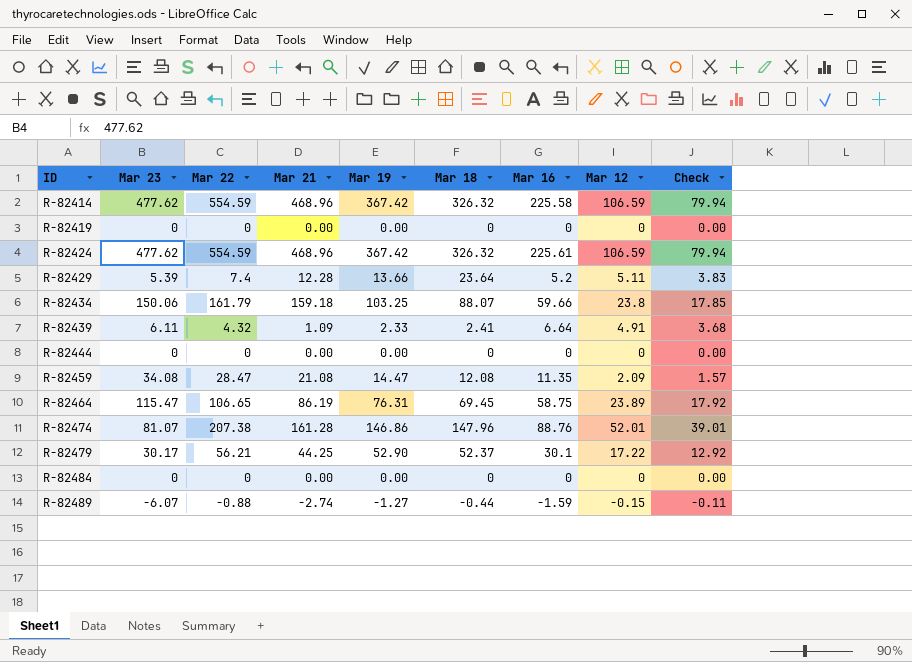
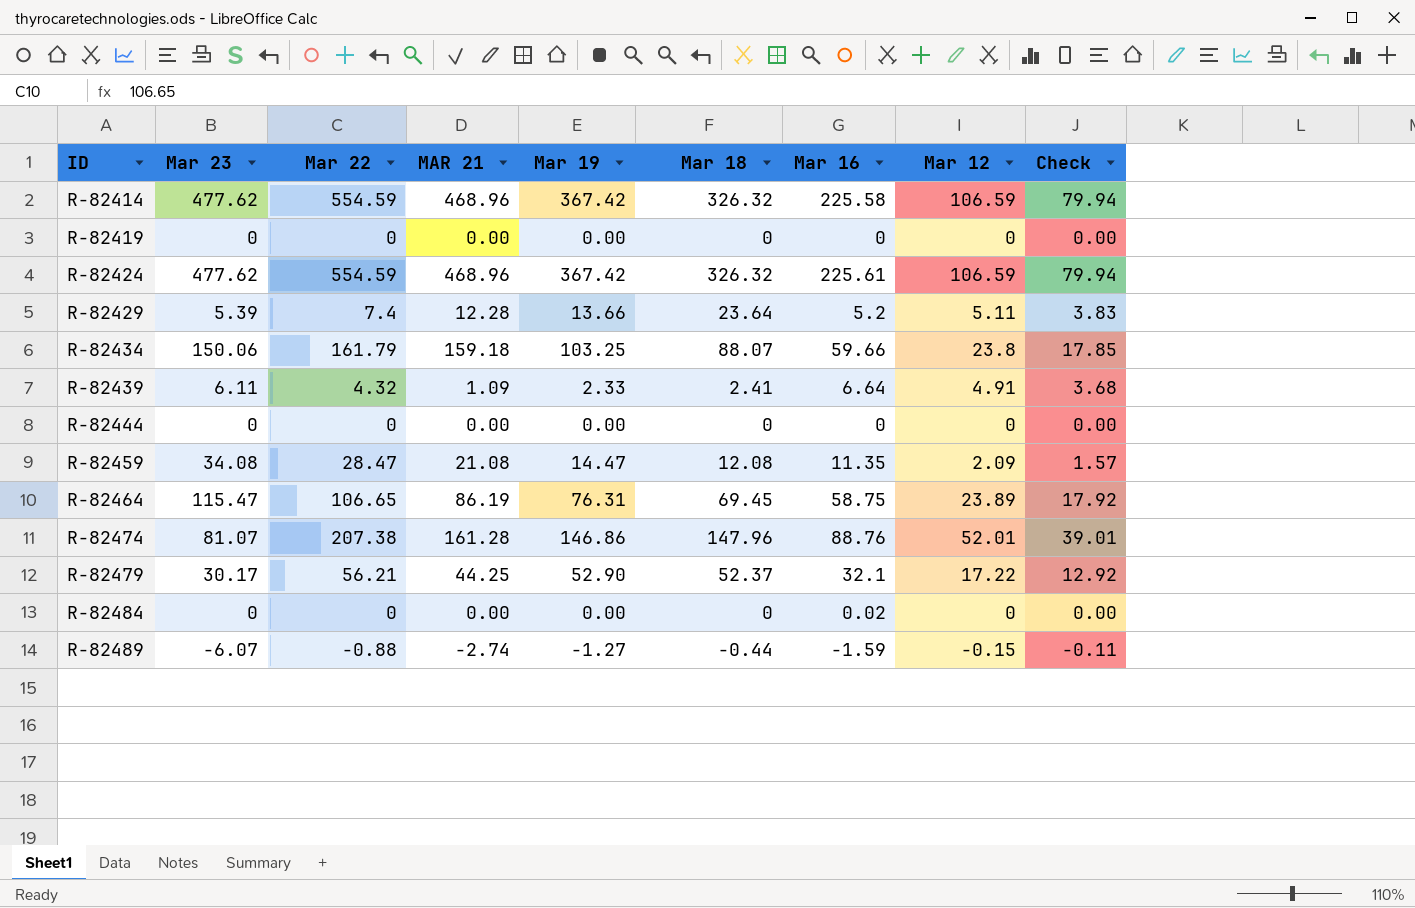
column name: Mar 21 -> MAR 21
R-82479 | Mar 16: 30.1 -> 32.1
R-82484 | Mar 16: 0 -> 0.02

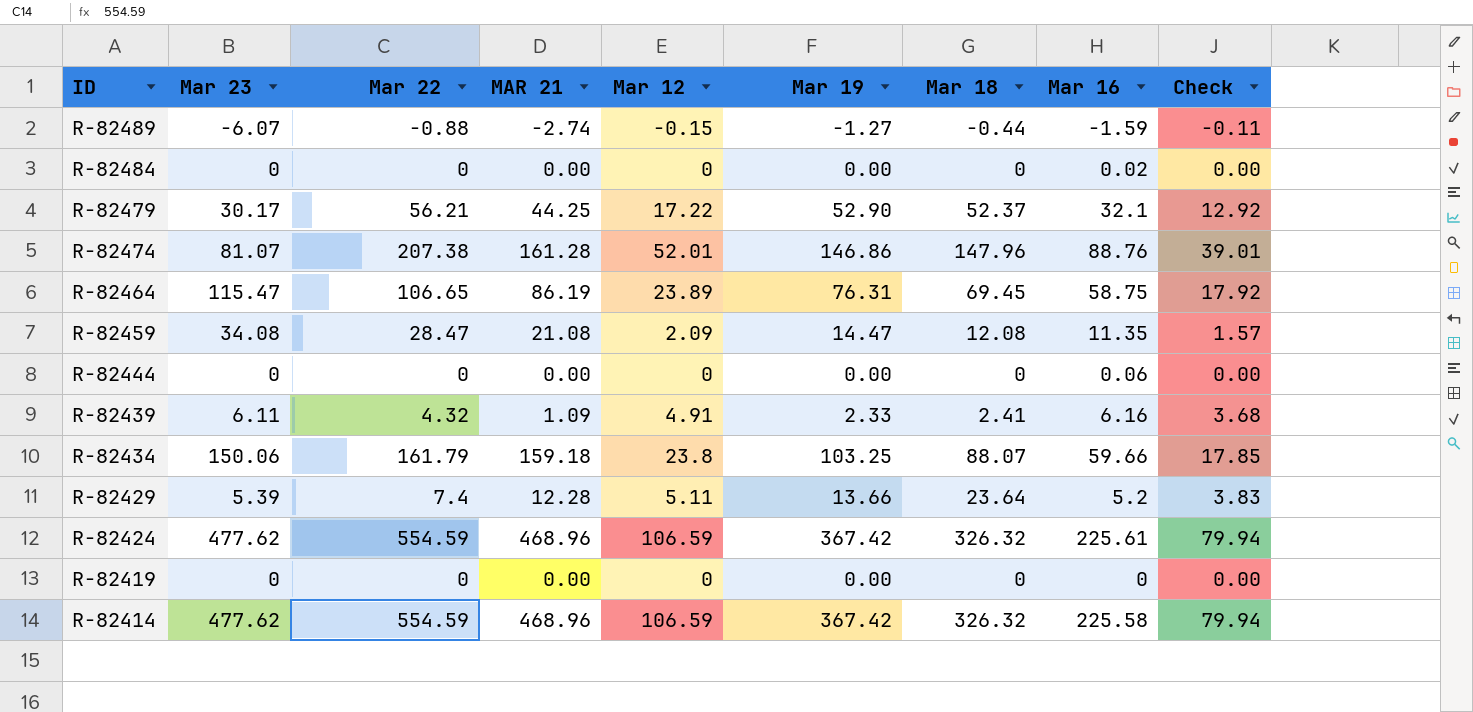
row order: ID ascending -> ID descending
column Mar 12 | position: 8 -> 5
R-82444 | Mar 16: 0 -> 0.06
R-82439 | Mar 16: 6.64 -> 6.16

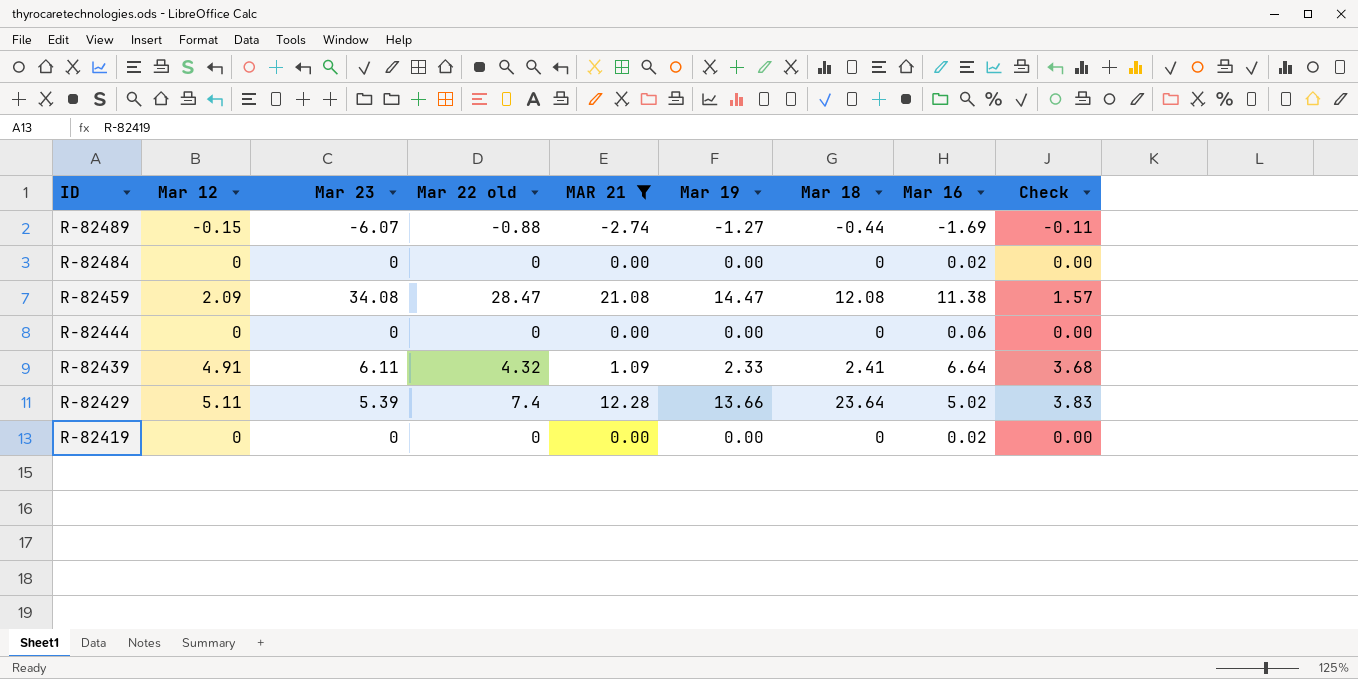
filter: none -> MAR 21 <= 21.08
column Mar 12 | position: 5 -> 2
column name: Mar 22 -> Mar 22 old
R-82489 | Mar 16: -1.59 -> -1.69
R-82459 | Mar 16: 11.35 -> 11.38
R-82439 | Mar 16: 6.16 -> 6.64
R-82429 | Mar 16: 5.2 -> 5.02
R-82419 | Mar 16: 0 -> 0.02

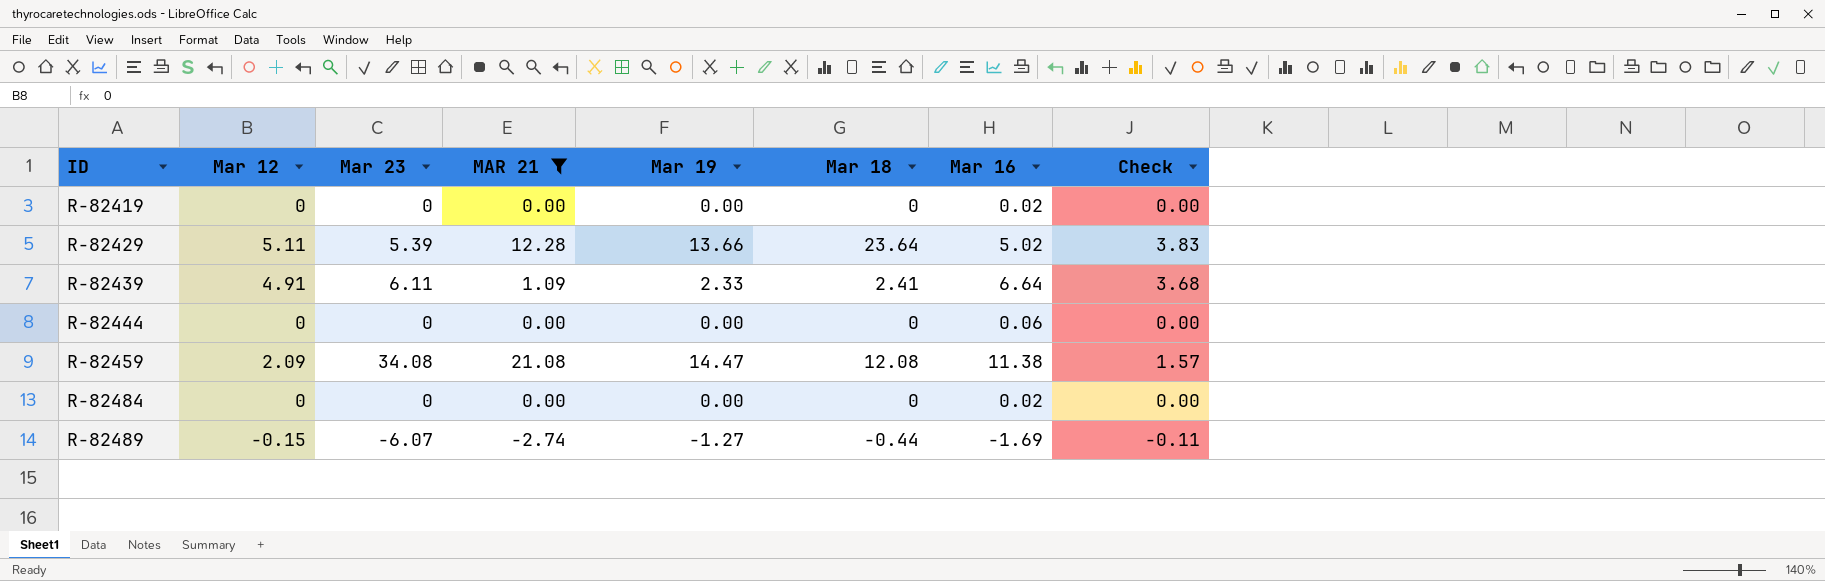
row order: ID descending -> ID ascending
column Mar 22 old | position: 4 -> none

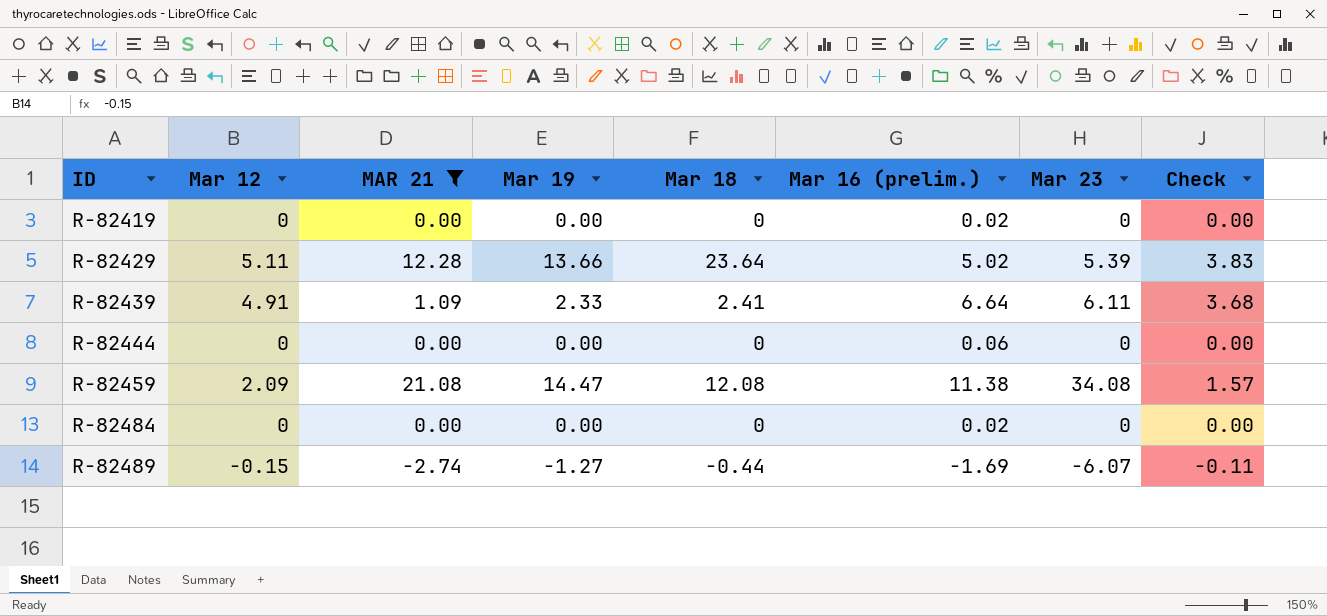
column name: Mar 16 -> Mar 16 (prelim.)
column Mar 23 | position: 3 -> 7

